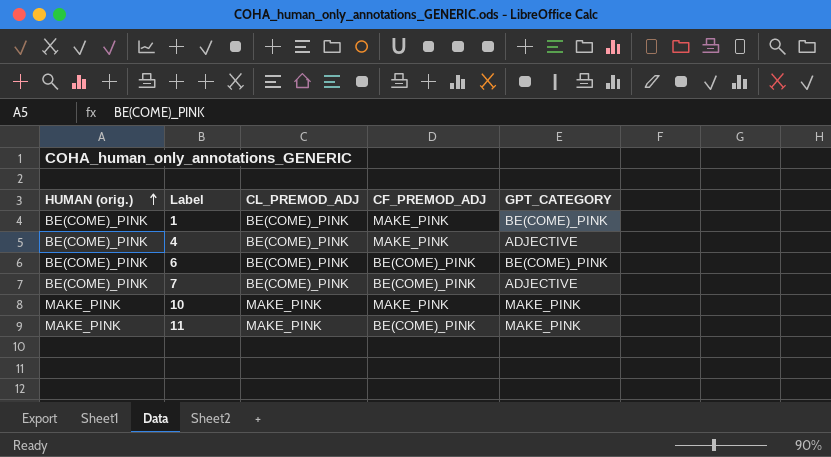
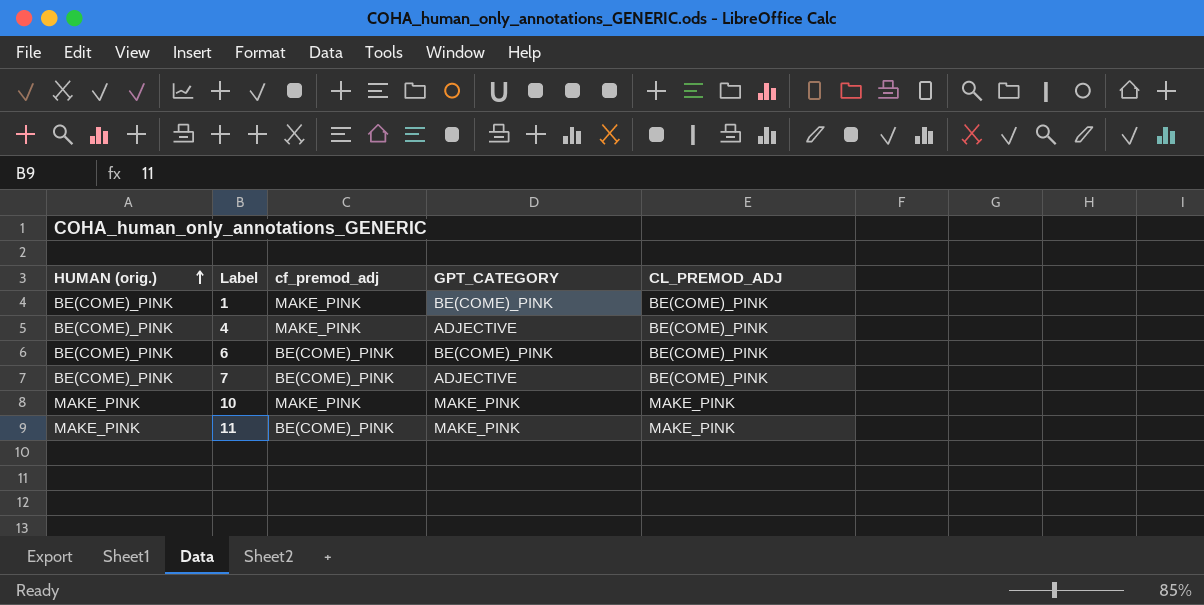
column name: CF_PREMOD_ADJ -> cf_premod_adj
column CL_PREMOD_ADJ | position: 3 -> 5

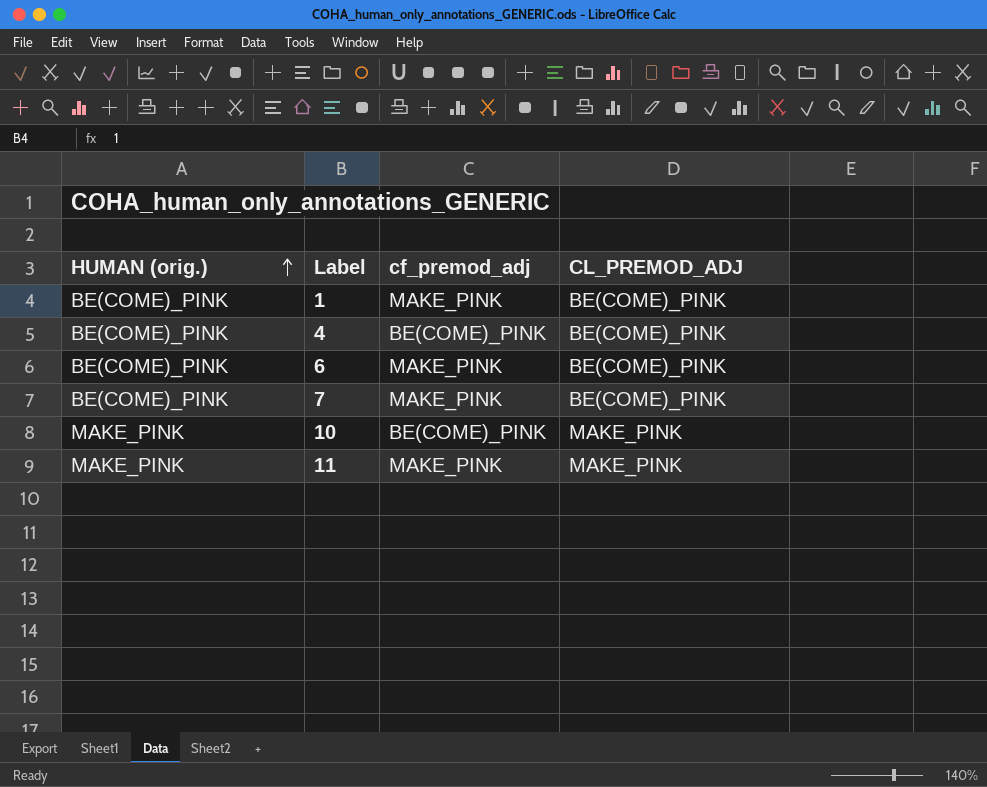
column GPT_CATEGORY | position: 4 -> none
4 | cf_premod_adj: MAKE_PINK -> BE(COME)_PINK
6 | cf_premod_adj: BE(COME)_PINK -> MAKE_PINK
7 | cf_premod_adj: BE(COME)_PINK -> MAKE_PINK
10 | cf_premod_adj: MAKE_PINK -> BE(COME)_PINK
11 | cf_premod_adj: BE(COME)_PINK -> MAKE_PINK

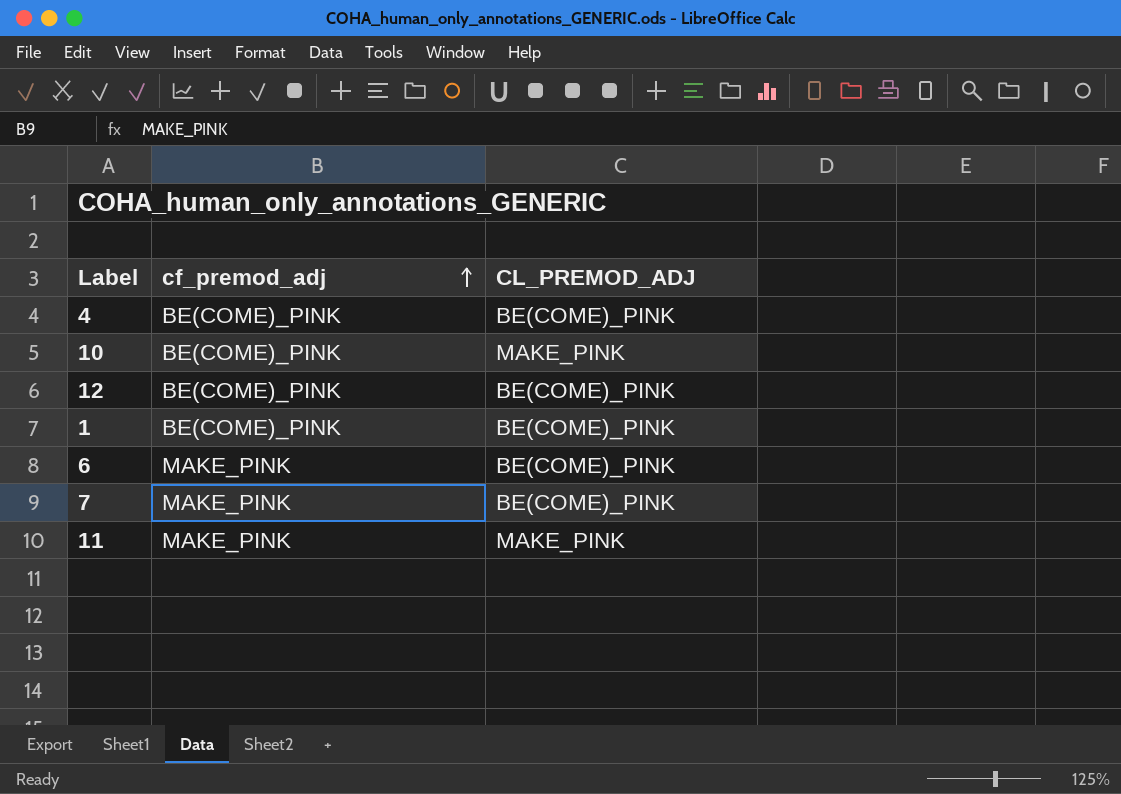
row order: HUMAN (orig.) ascending -> cf_premod_adj ascending
column HUMAN (orig.) | position: 1 -> none
row 12: none -> BE(COME)_PINK | BE(COME)_PINK
1 | cf_premod_adj: MAKE_PINK -> BE(COME)_PINK

